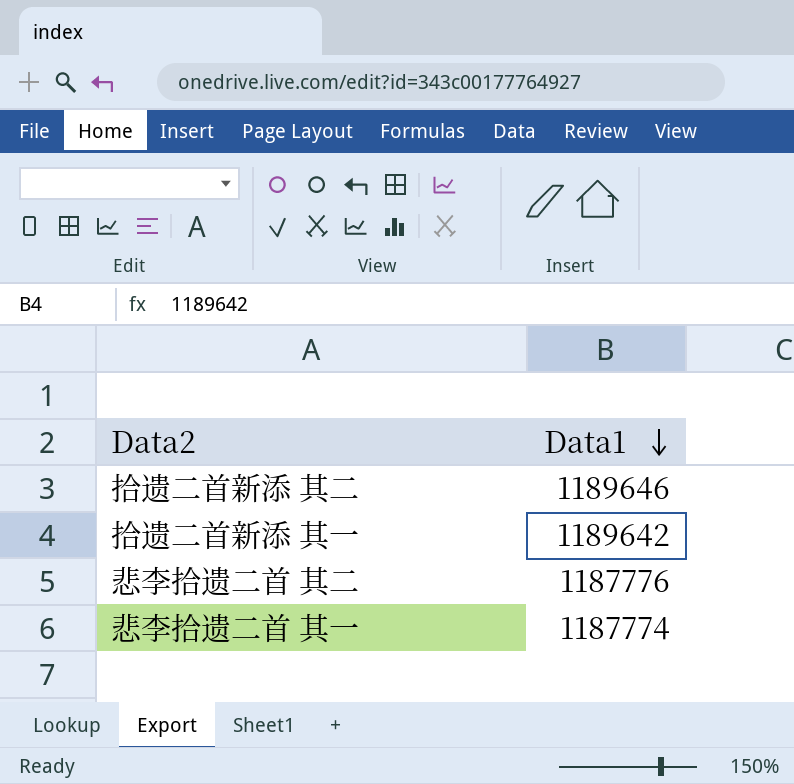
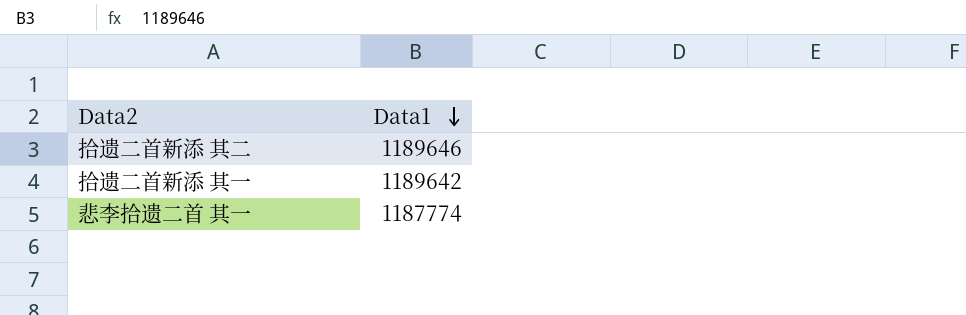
row 悲李拾遗二首 其二: 1187776 -> none

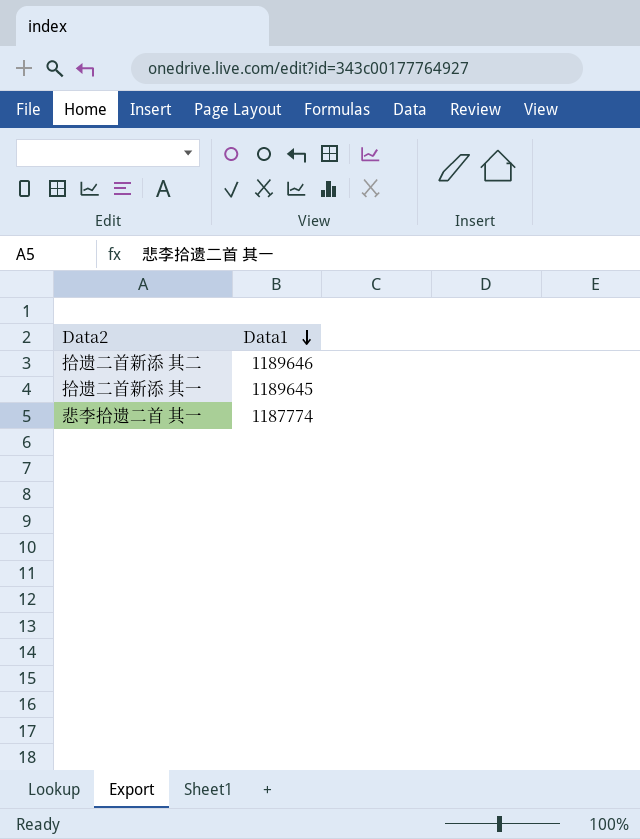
拾遗二首新添 其一 | Data1: 1189642 -> 1189645

